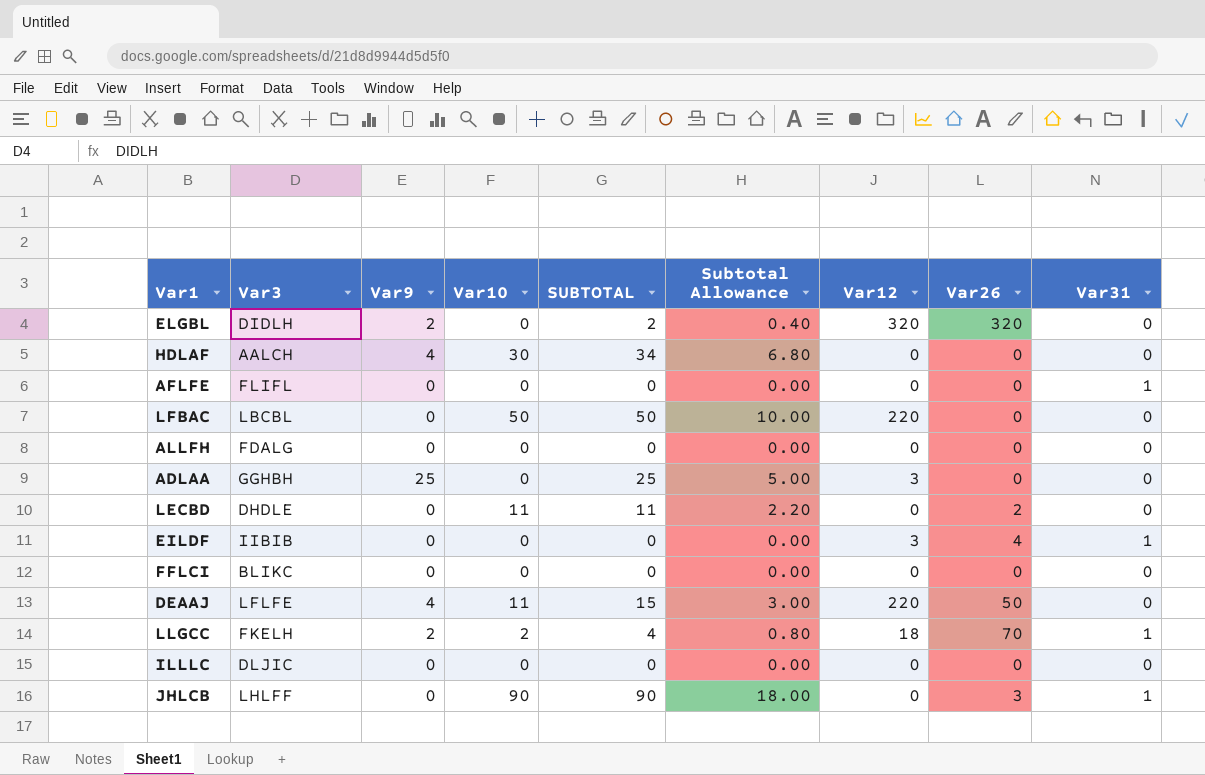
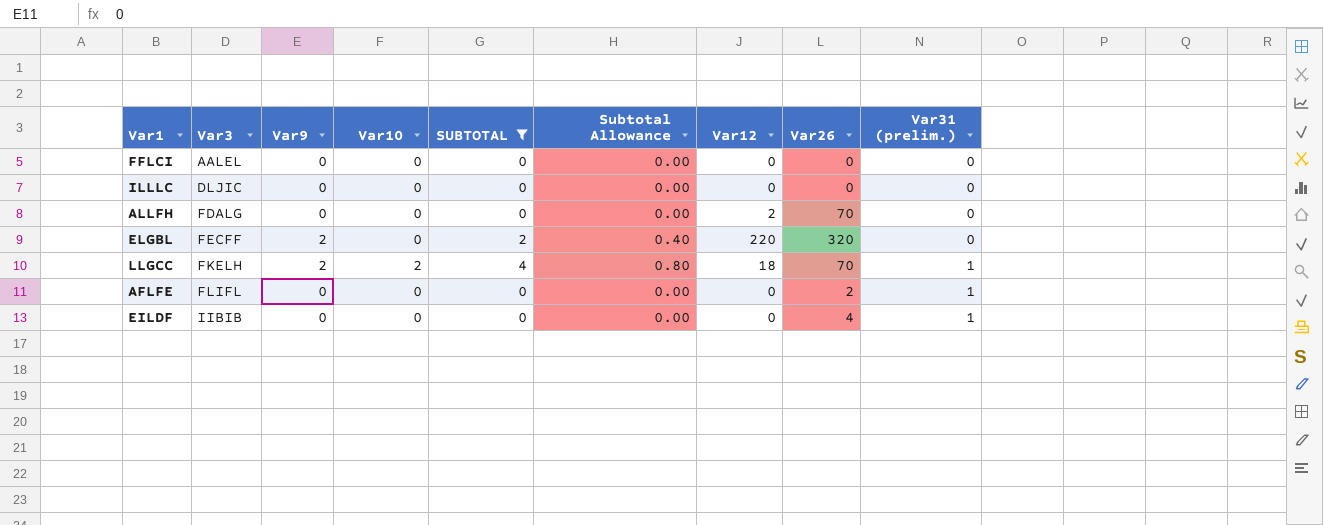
filter: none -> SUBTOTAL <= 4
row order: none -> Var3 ascending
column name: Var31 -> Var31 (prelim.)
FFLCI | Var3: BLIKC -> AALEL
ALLFH | Var12: 0 -> 2
ALLFH | Var26: 0 -> 70
ELGBL | Var3: DIDLH -> FECFF
ELGBL | Var12: 320 -> 220
AFLFE | Var26: 0 -> 2
EILDF | Var12: 3 -> 0

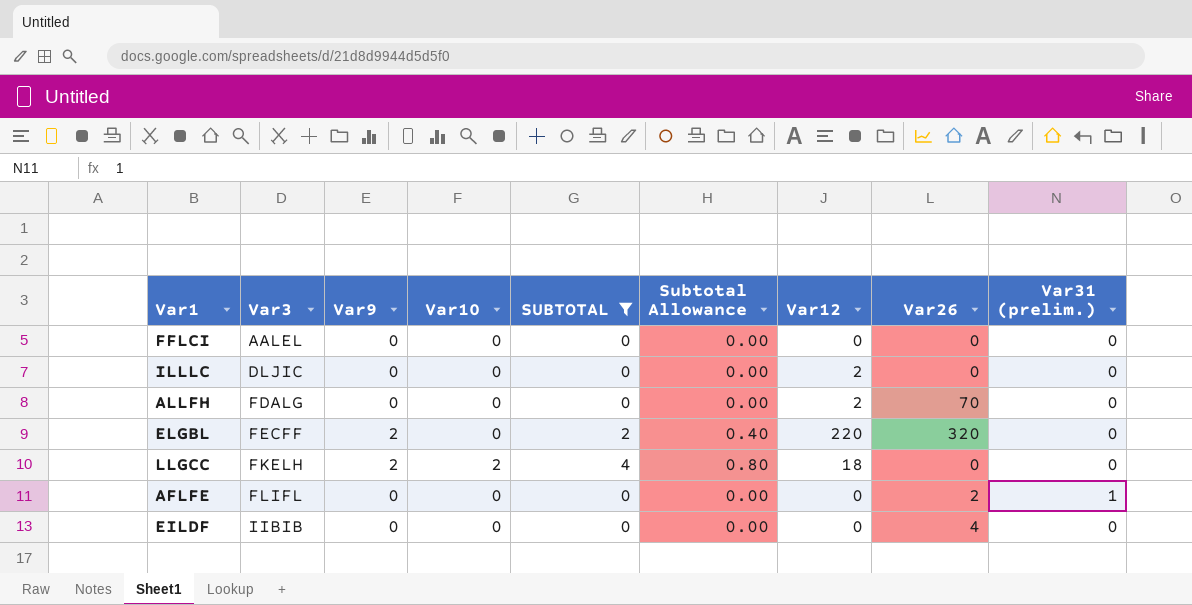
ILLLC | Var12: 0 -> 2
LLGCC | Var26: 70 -> 0
LLGCC | Var31 (prelim.): 1 -> 0
EILDF | Var31 (prelim.): 1 -> 0

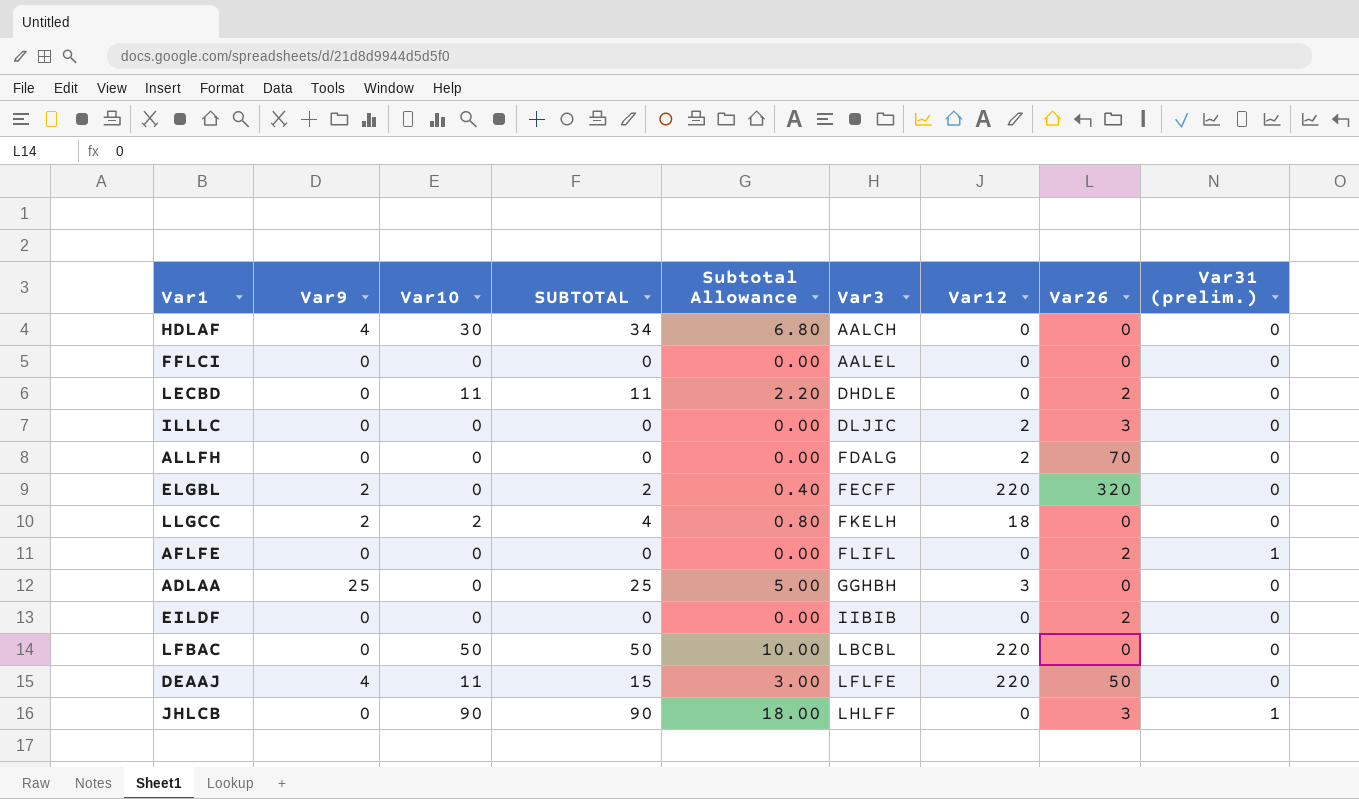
filter: SUBTOTAL <= 4 -> none
column Var3 | position: 2 -> 6
ILLLC | Var26: 0 -> 3
EILDF | Var26: 4 -> 2

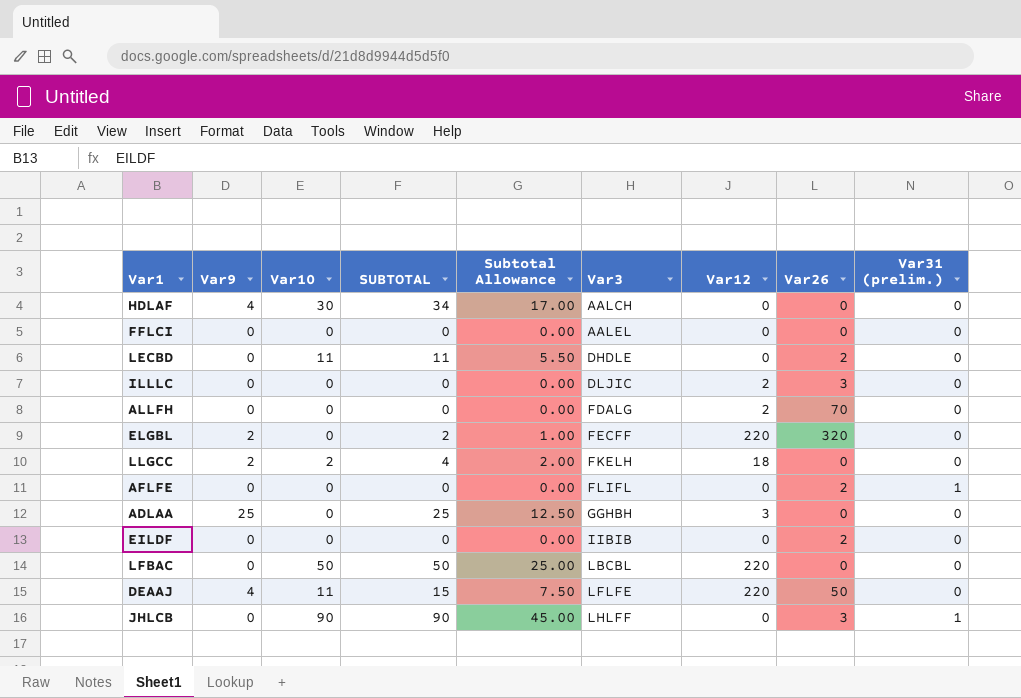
column Subtotal Allowance | formula: [SUBTOTAL] * 0.2 -> [SUBTOTAL] * 0.5

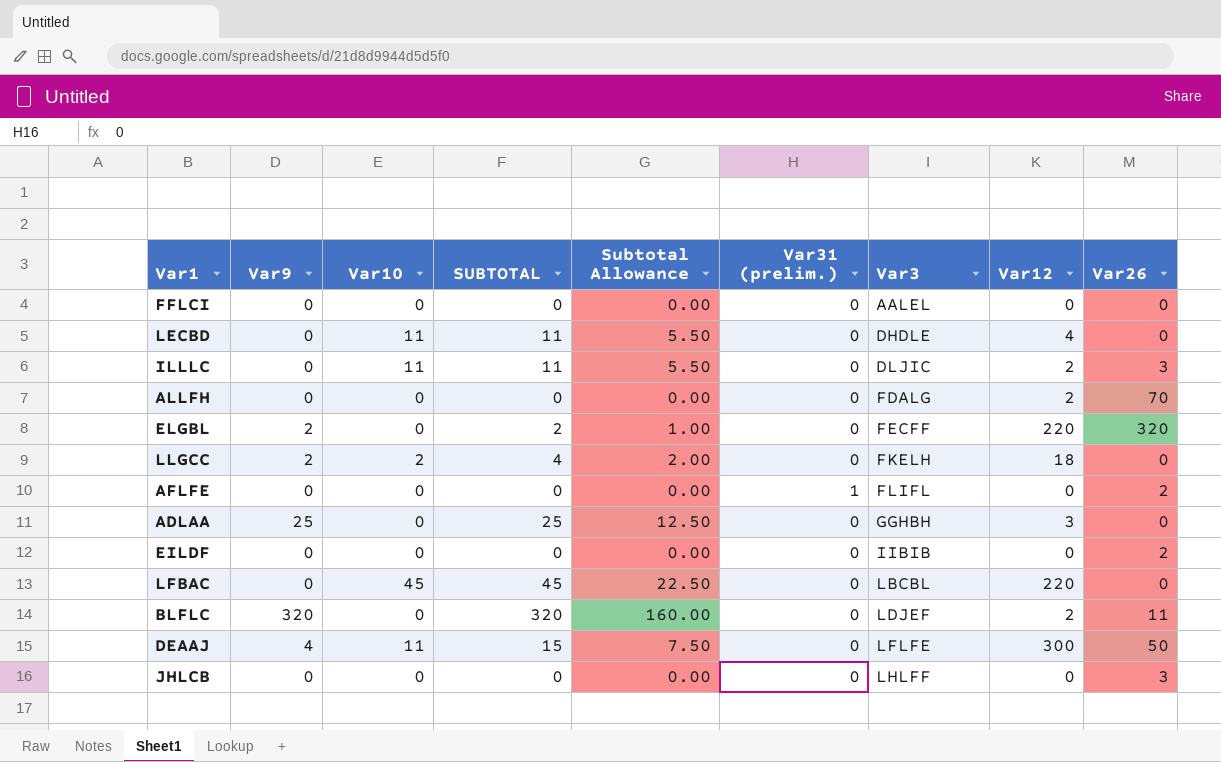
column Var31 (prelim.) | position: 9 -> 6
row HDLAF: 4 | 30 | 34 | 17.00 | AALCH | 0 | 0 | 0 -> none
LECBD | Var12: 0 -> 4
LECBD | Var26: 2 -> 0
ILLLC | Var10: 0 -> 11
ILLLC | SUBTOTAL: 0 -> 11
ILLLC | Subtotal Allowance: 0.00 -> 5.50
LFBAC | Var10: 50 -> 45
LFBAC | SUBTOTAL: 50 -> 45
LFBAC | Subtotal Allowance: 25.00 -> 22.50
row BLFLC: none -> 320 | 0 | 320 | 160.00 | 0 | LDJEF | 2 | 11
DEAAJ | Var12: 220 -> 300
JHLCB | Var10: 90 -> 0
JHLCB | SUBTOTAL: 90 -> 0
JHLCB | Subtotal Allowance: 45.00 -> 0.00
JHLCB | Var31 (prelim.): 1 -> 0

